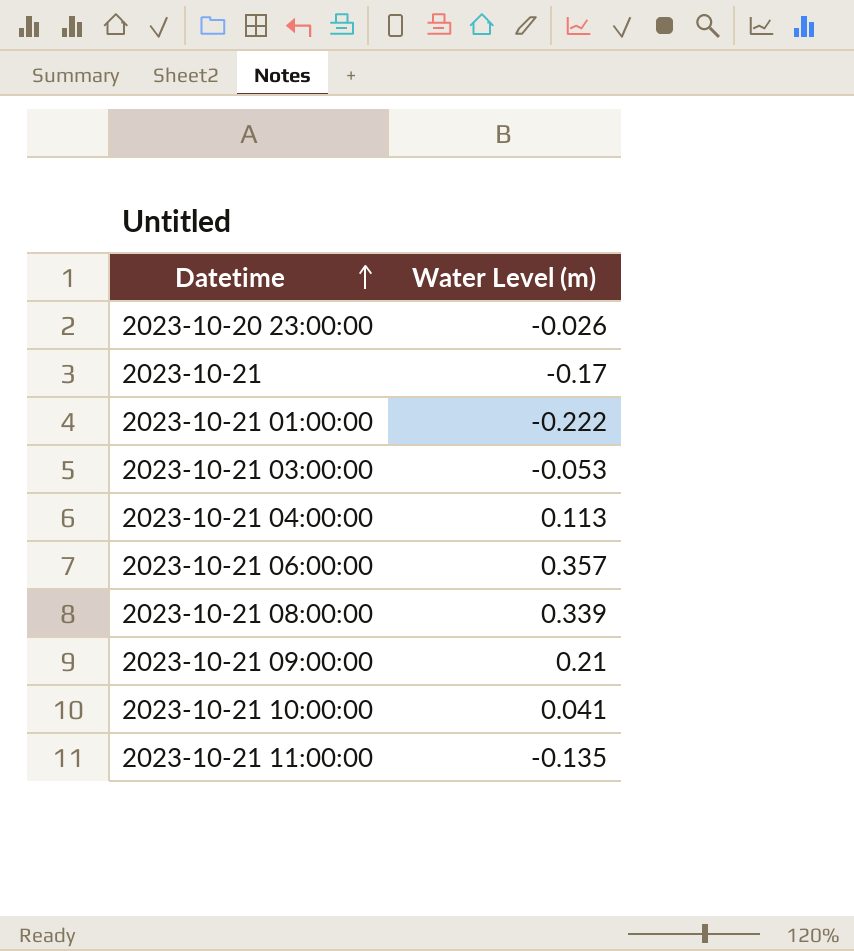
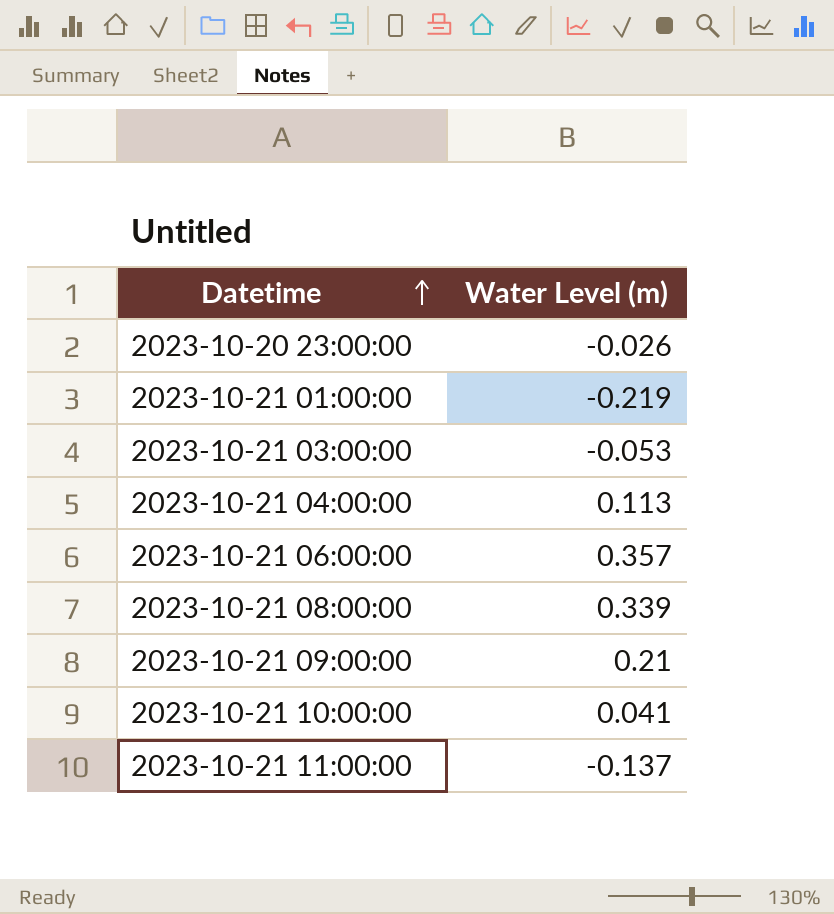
row 2023-10-21: -0.17 -> none
2023-10-21 01:00:00 | Water Level (m): -0.222 -> -0.219
2023-10-21 11:00:00 | Water Level (m): -0.135 -> -0.137

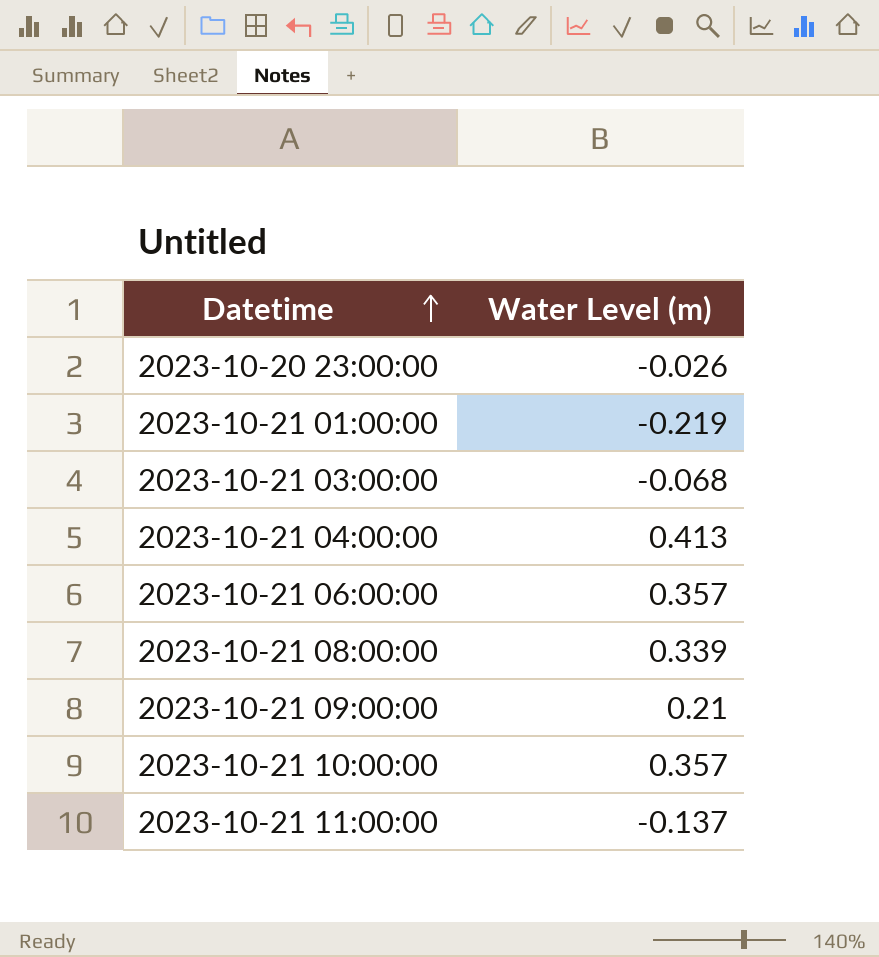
2023-10-21 03:00:00 | Water Level (m): -0.053 -> -0.068
2023-10-21 04:00:00 | Water Level (m): 0.113 -> 0.413
2023-10-21 10:00:00 | Water Level (m): 0.041 -> 0.357

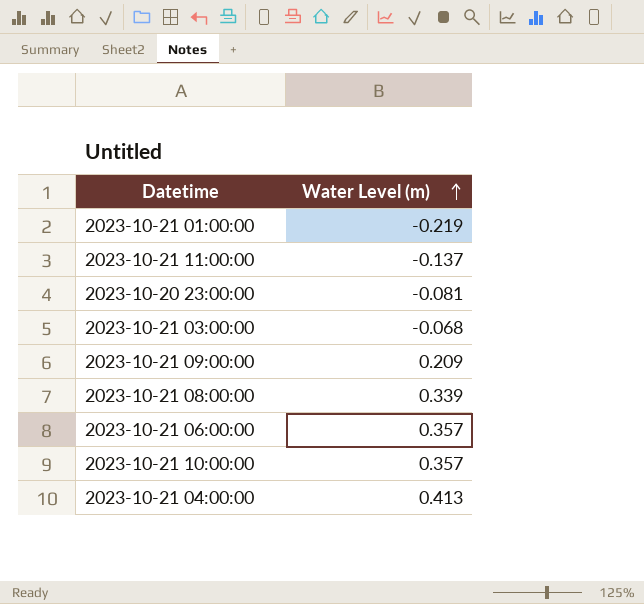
row order: Datetime ascending -> Water Level (m) ascending
2023-10-20 23:00:00 | Water Level (m): -0.026 -> -0.081
2023-10-21 09:00:00 | Water Level (m): 0.21 -> 0.209

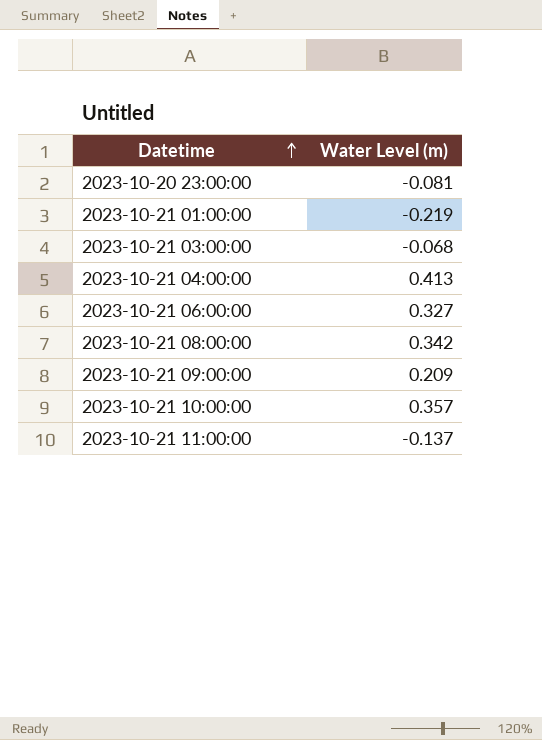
row order: Water Level (m) ascending -> Datetime ascending
2023-10-21 06:00:00 | Water Level (m): 0.357 -> 0.327
2023-10-21 08:00:00 | Water Level (m): 0.339 -> 0.342

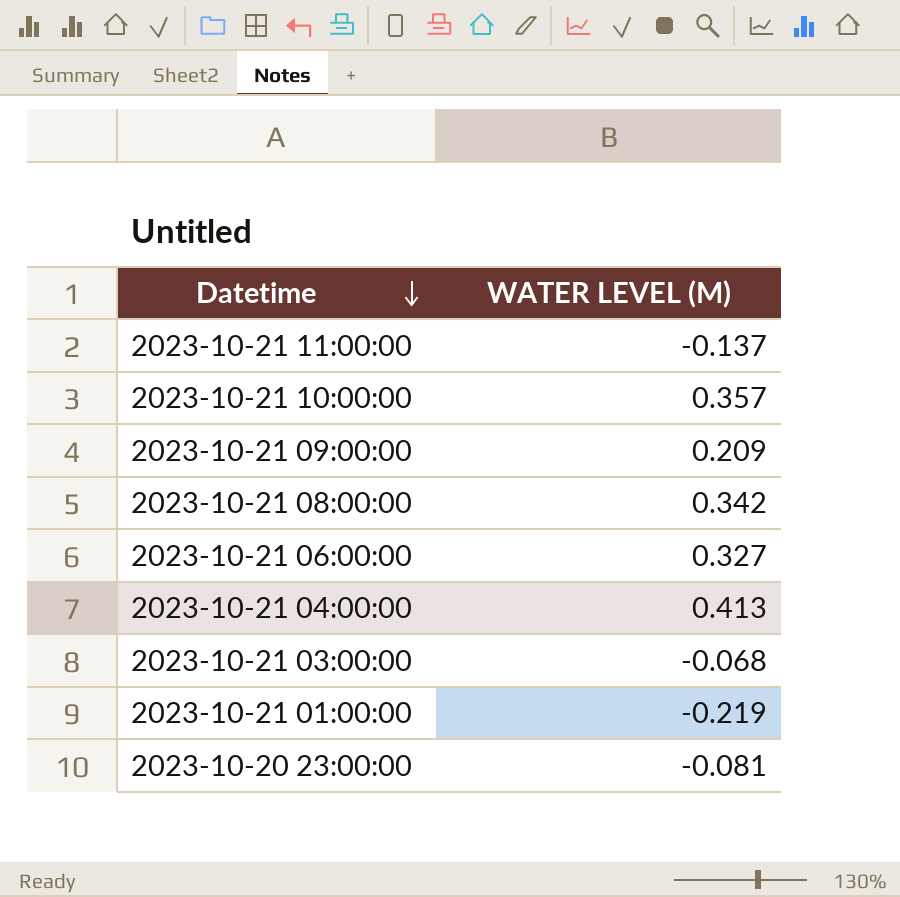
row order: Datetime ascending -> Datetime descending
column name: Water Level (m) -> WATER LEVEL (M)

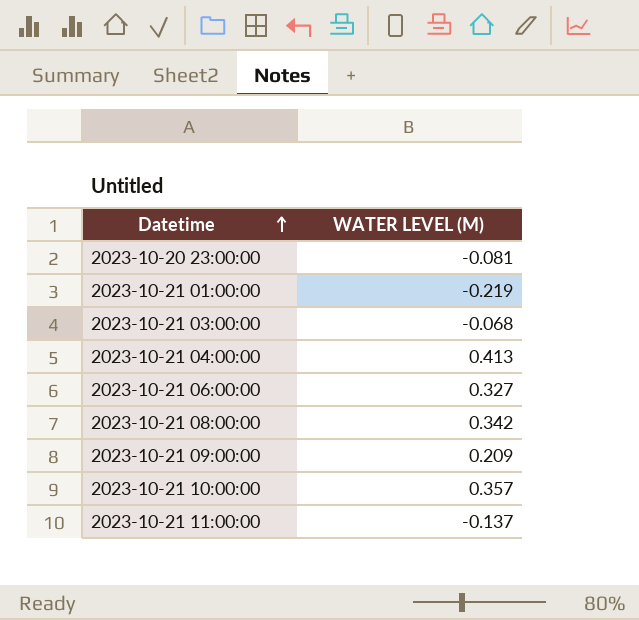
row order: Datetime descending -> Datetime ascending

